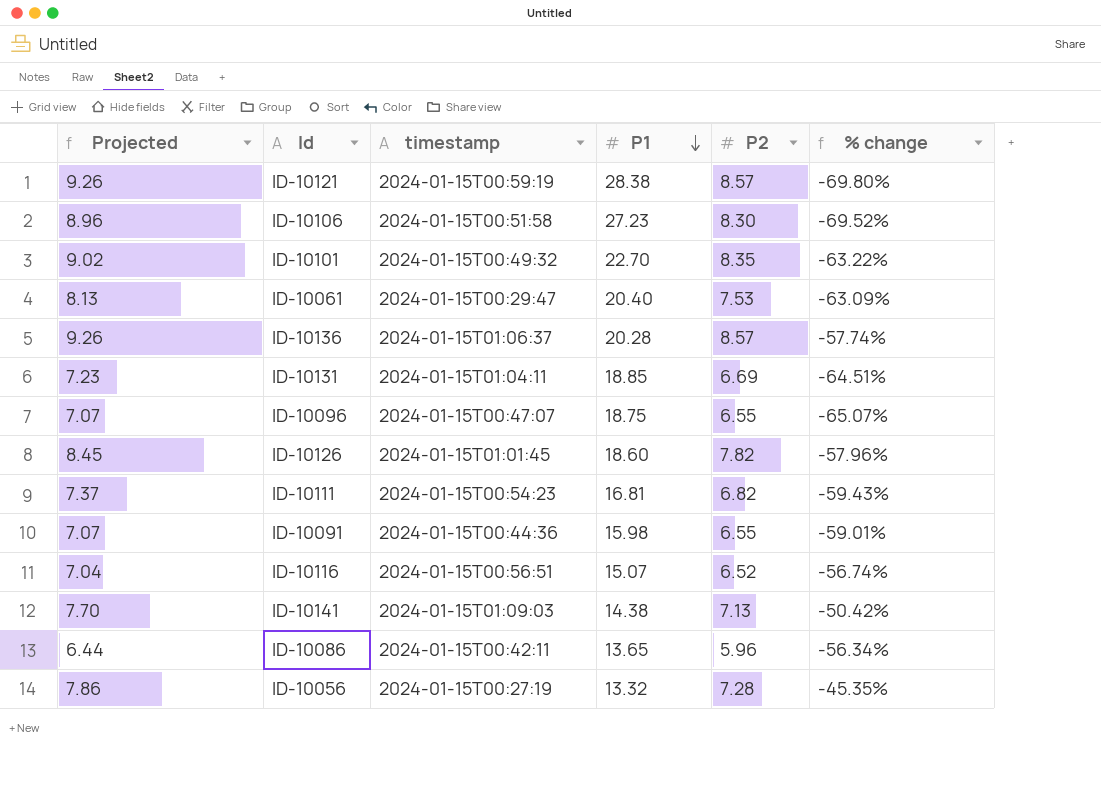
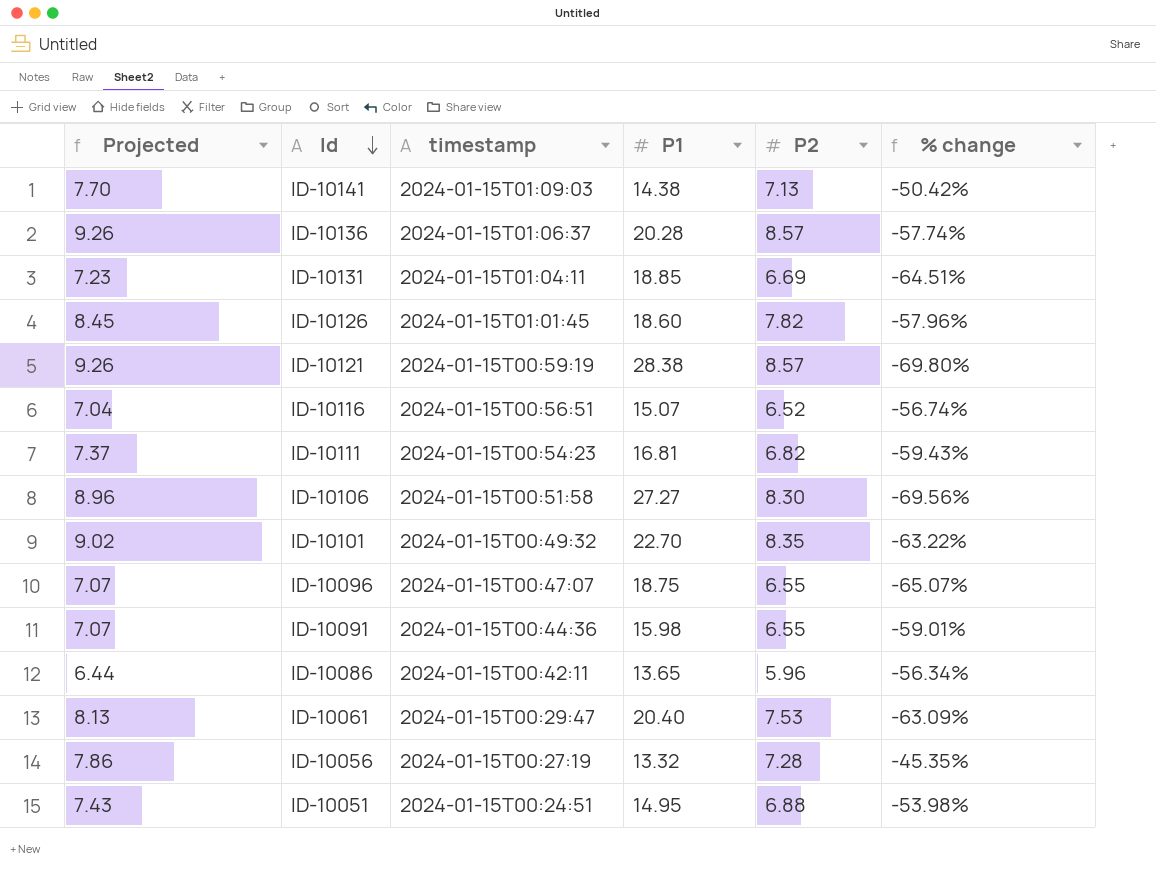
row order: P1 descending -> Id descending
ID-10106 | P1: 27.23 -> 27.27
ID-10106 | % change: -69.52% -> -69.56%
row ID-10051: none -> 7.43 | 2024-01-15T00:24:51 | 14.95 | 6.88 | -53.98%

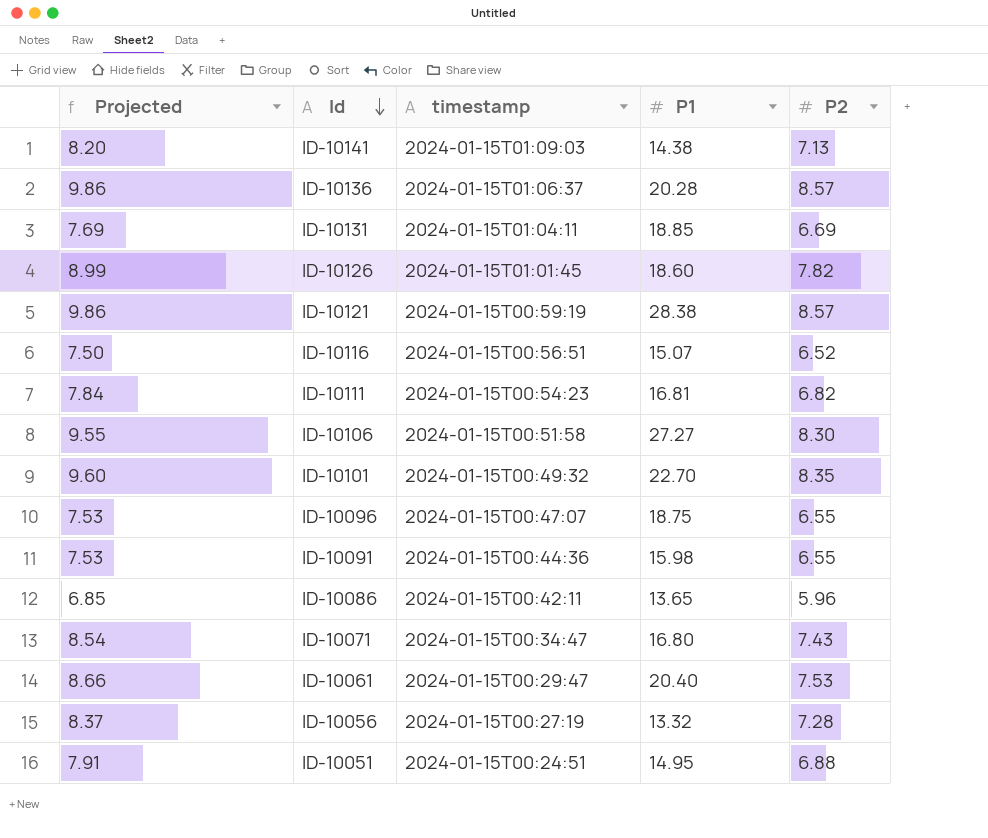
column % change | formula: ([P2] - [P1]) / [P1] -> none
column Projected | formula: [P2] * 1.08 -> [P2] * 1.15
row ID-10071: none -> 8.54 | 2024-01-15T00:34:47 | 16.80 | 7.43

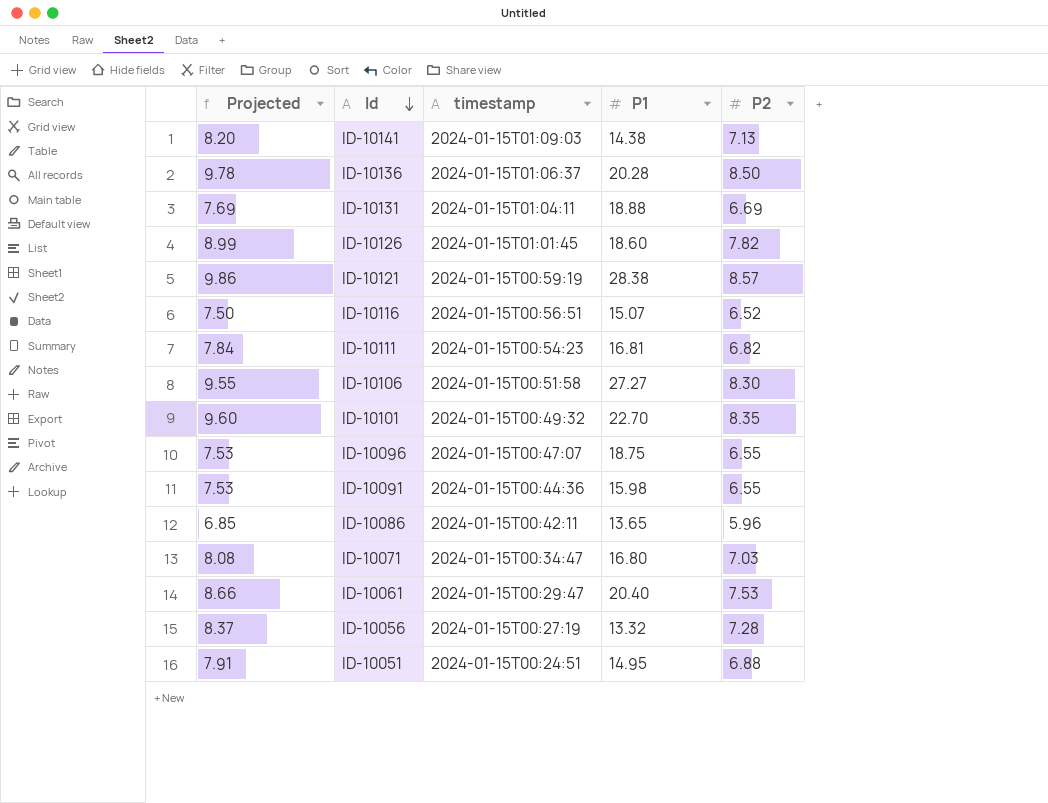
ID-10136 | Projected: 9.86 -> 9.78
ID-10136 | P2: 8.57 -> 8.50
ID-10131 | P1: 18.85 -> 18.88
ID-10071 | Projected: 8.54 -> 8.08
ID-10071 | P2: 7.43 -> 7.03

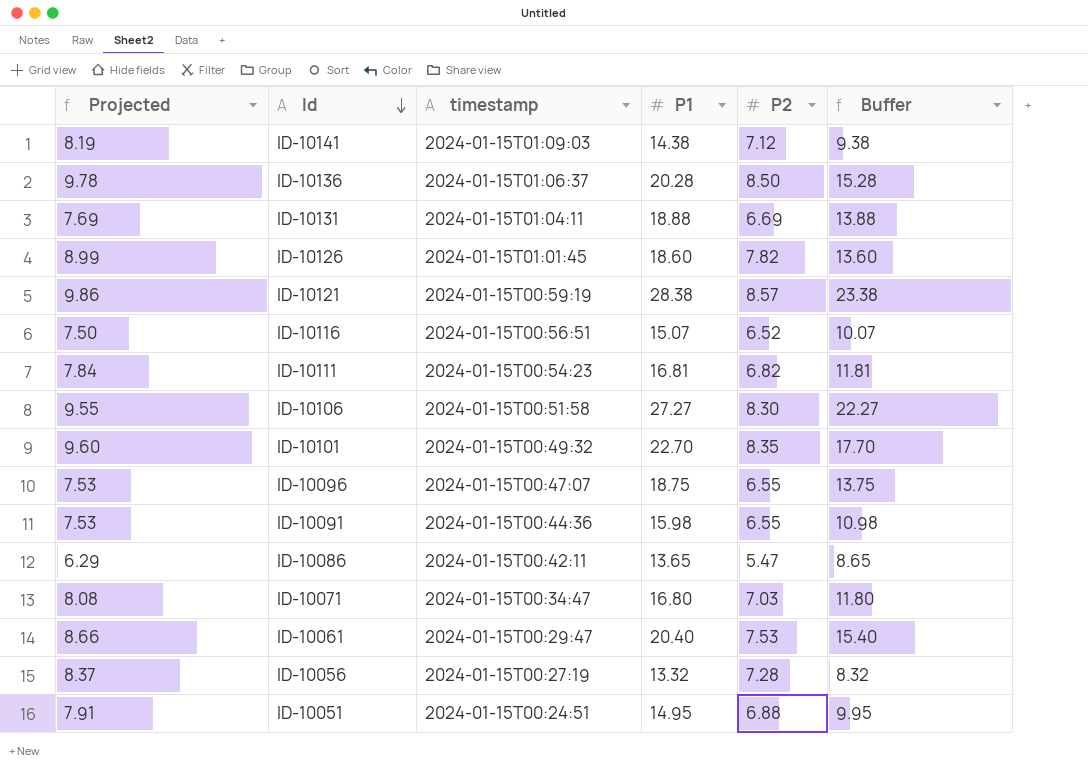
column Buffer | formula: none -> [P1] - 5
ID-10141 | Projected: 8.20 -> 8.19
ID-10141 | P2: 7.13 -> 7.12
ID-10086 | Projected: 6.85 -> 6.29
ID-10086 | P2: 5.96 -> 5.47

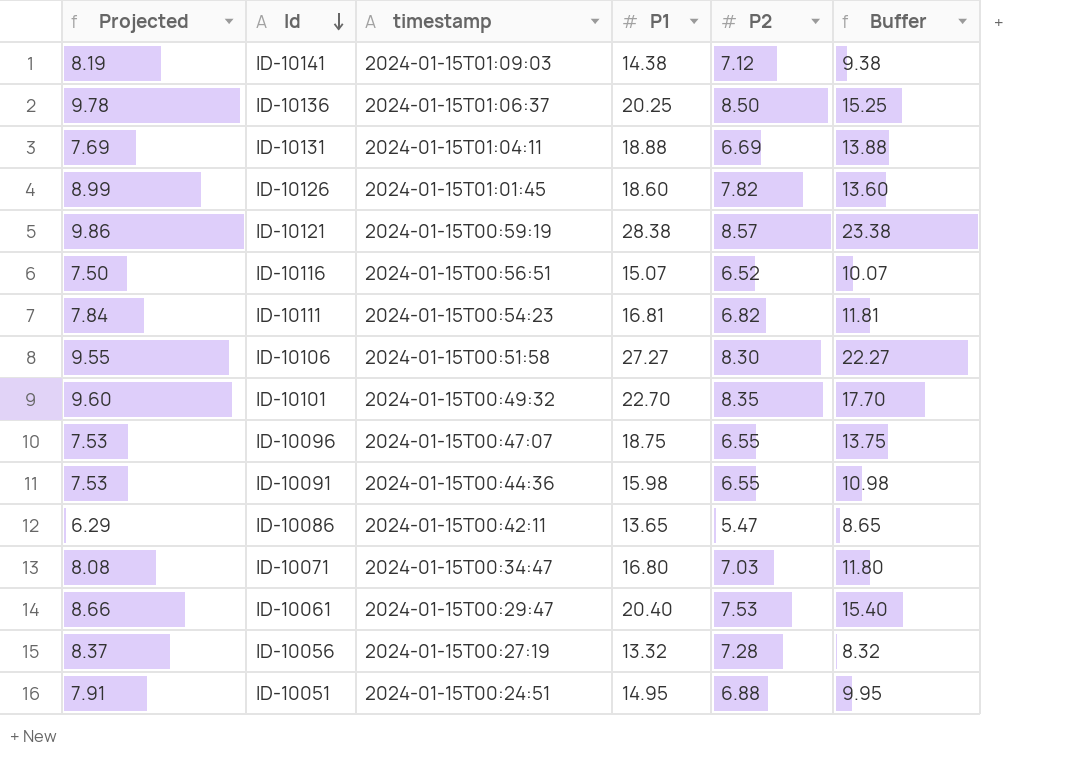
ID-10136 | P1: 20.28 -> 20.25
ID-10136 | Buffer: 15.28 -> 15.25

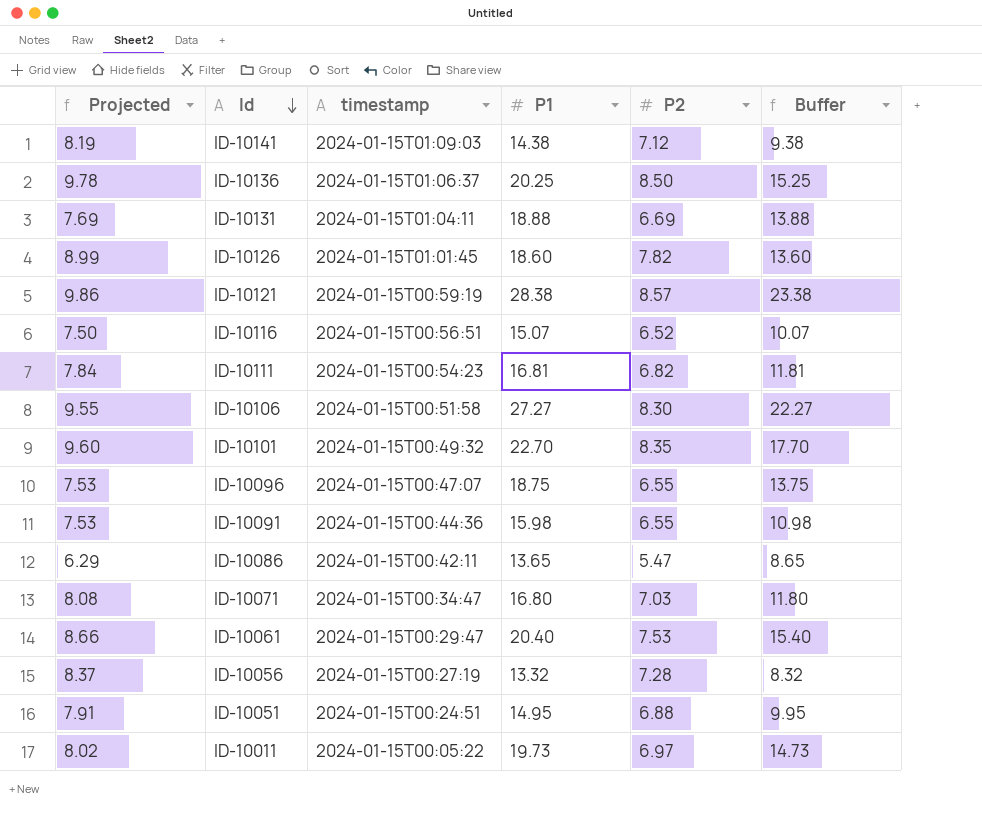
row ID-10011: none -> 8.02 | 2024-01-15T00:05:22 | 19.73 | 6.97 | 14.73

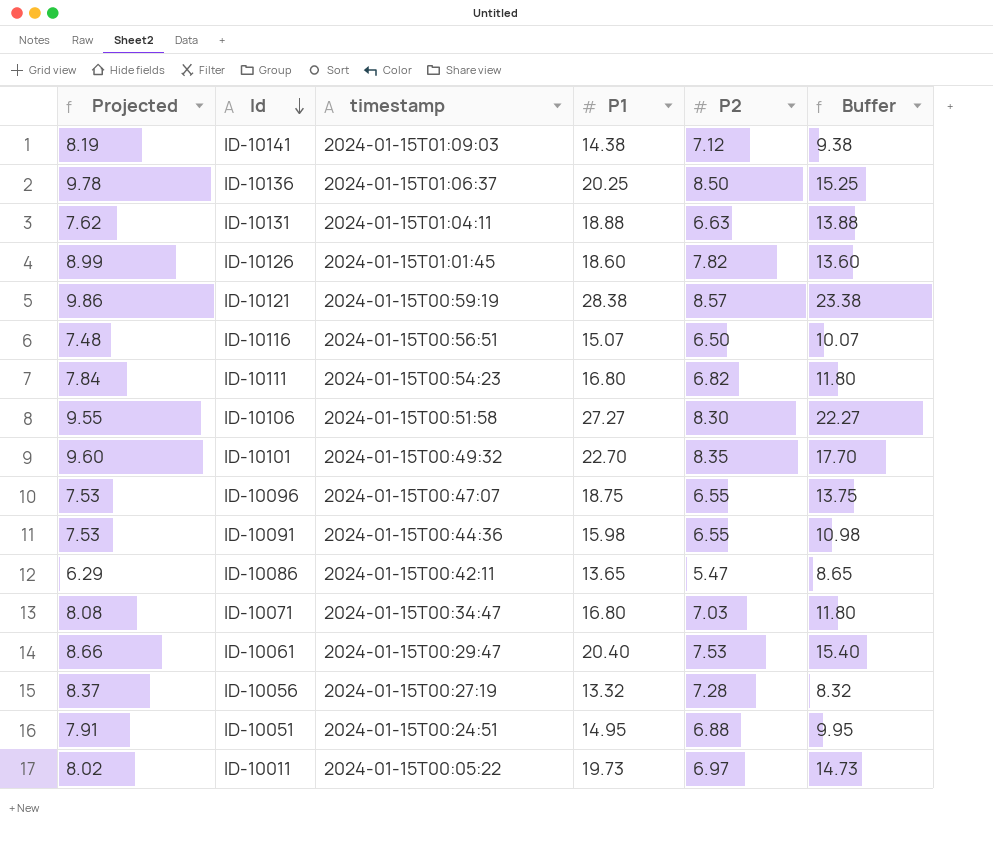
ID-10131 | Projected: 7.69 -> 7.62
ID-10131 | P2: 6.69 -> 6.63
ID-10116 | Projected: 7.50 -> 7.48
ID-10116 | P2: 6.52 -> 6.50
ID-10111 | P1: 16.81 -> 16.80
ID-10111 | Buffer: 11.81 -> 11.80

